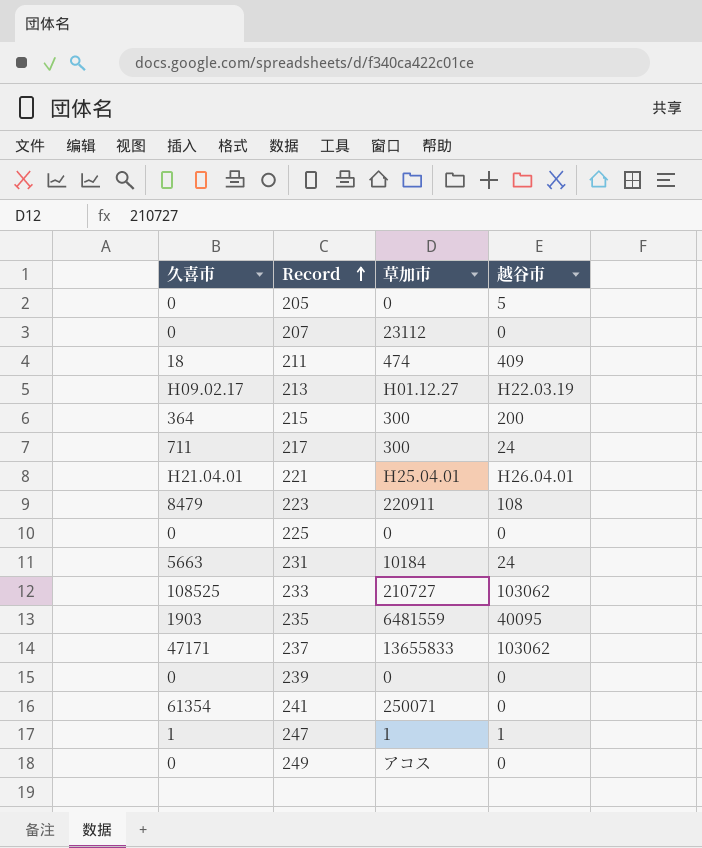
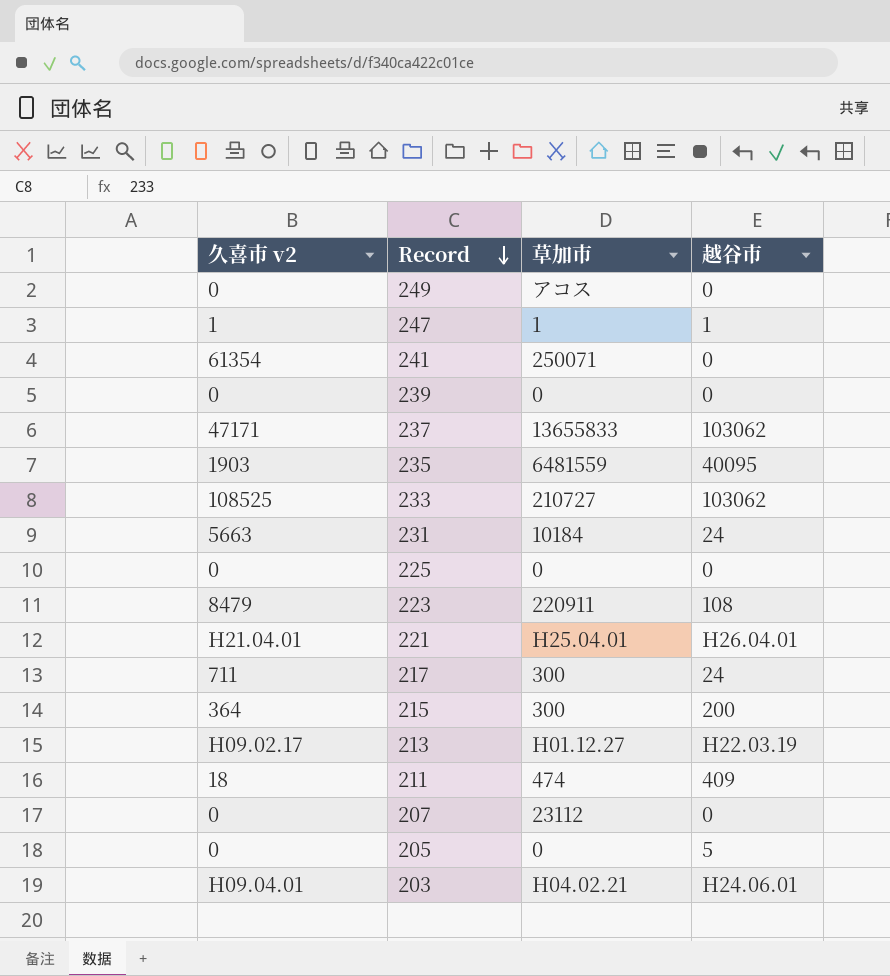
row order: Record ascending -> Record descending
column name: 久喜市 -> 久喜市 v2
row 203: none -> H09.04.01 | H04.02.21 | H24.06.01

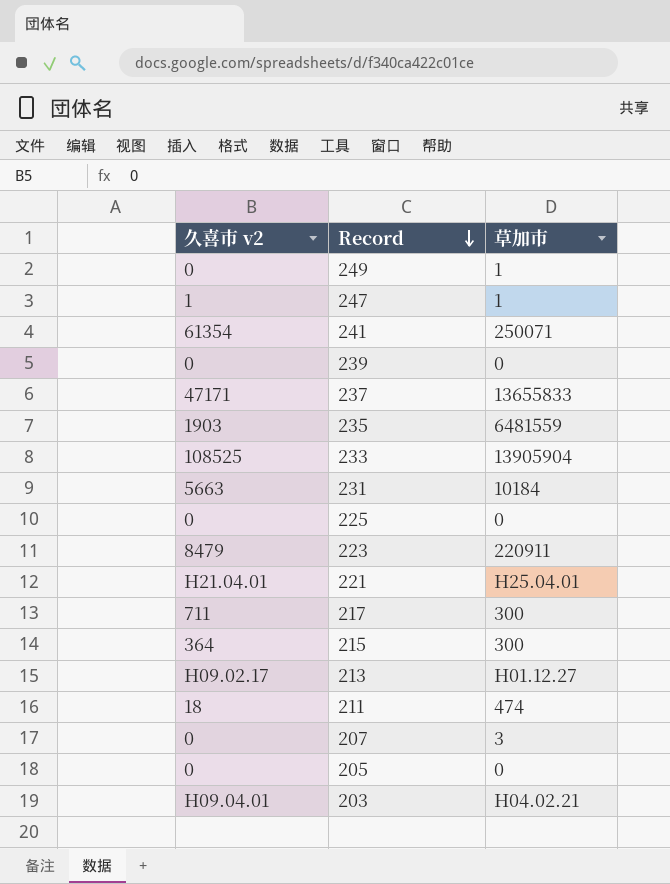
column 越谷市 | position: 4 -> none
249 | 草加市: アコス -> 1
233 | 草加市: 210727 -> 13905904
207 | 草加市: 23112 -> 3

